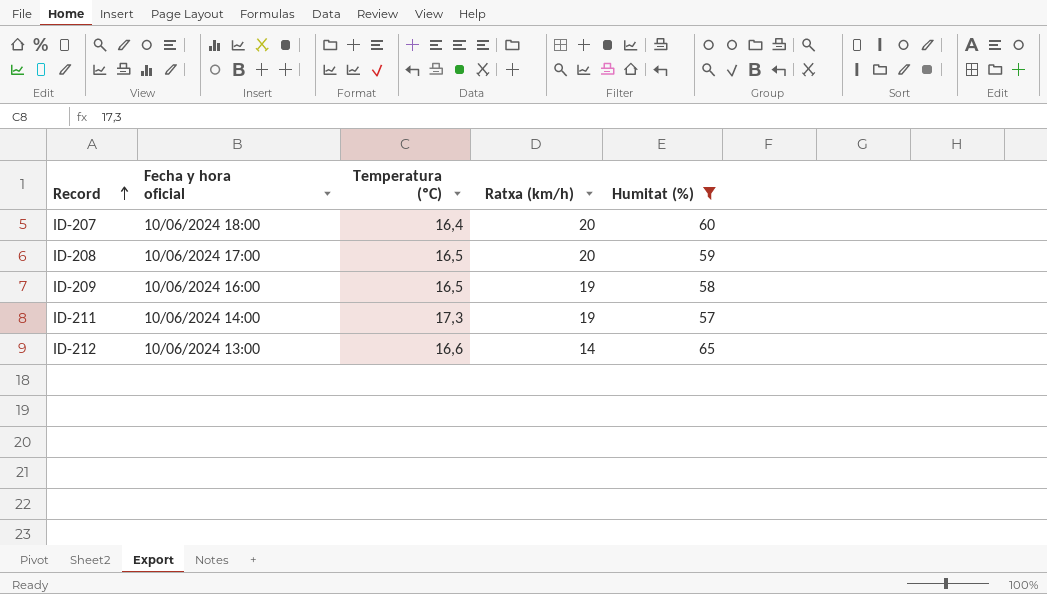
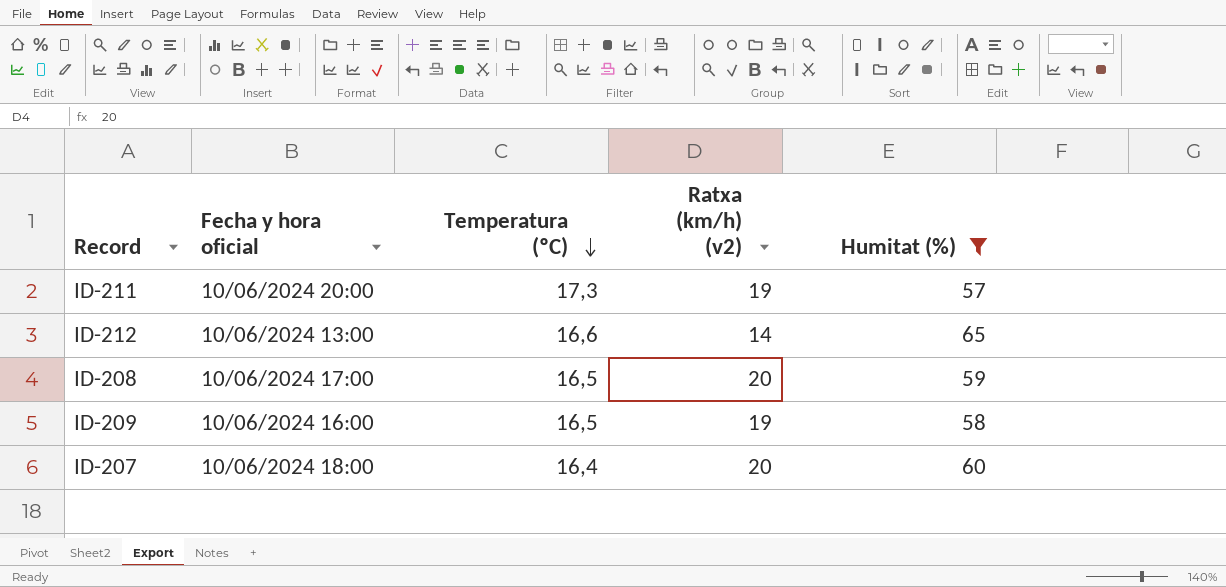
row order: Record ascending -> Temperatura (ºC) descending
column name: Ratxa (km/h) -> Ratxa (km/h) (v2)
ID-211 | Fecha y hora oficial: 10/06/2024 14:00 -> 10/06/2024 20:00

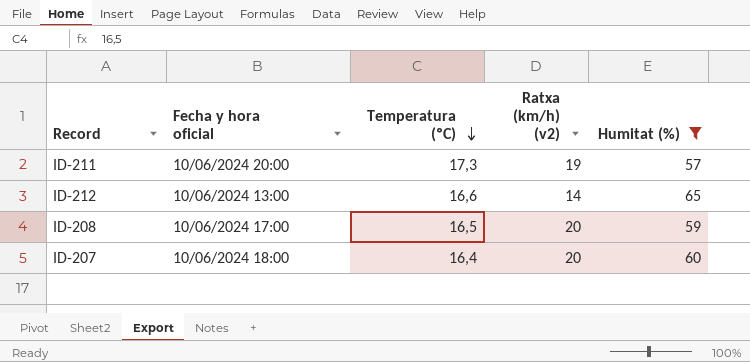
row ID-209: 10/06/2024 16:00 | 16,5 | 19 | 58 -> none

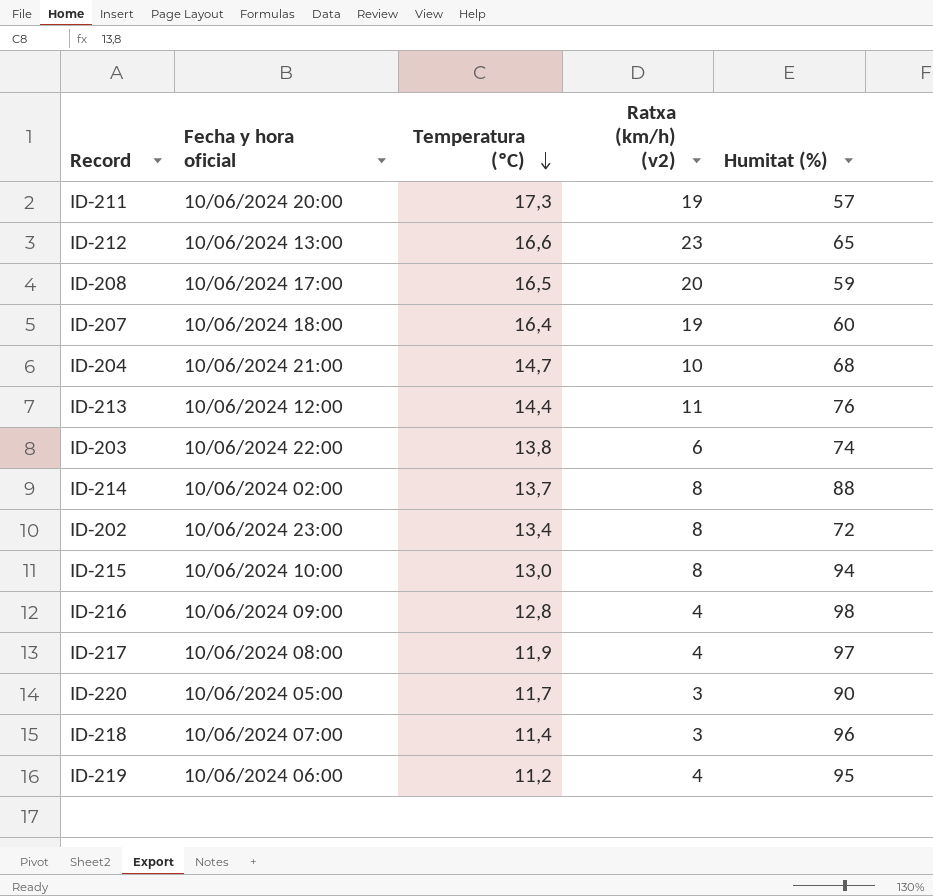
filter: Humitat (%) <= 65 -> none
ID-212 | Ratxa (km/h) (v2): 14 -> 23
ID-207 | Ratxa (km/h) (v2): 20 -> 19

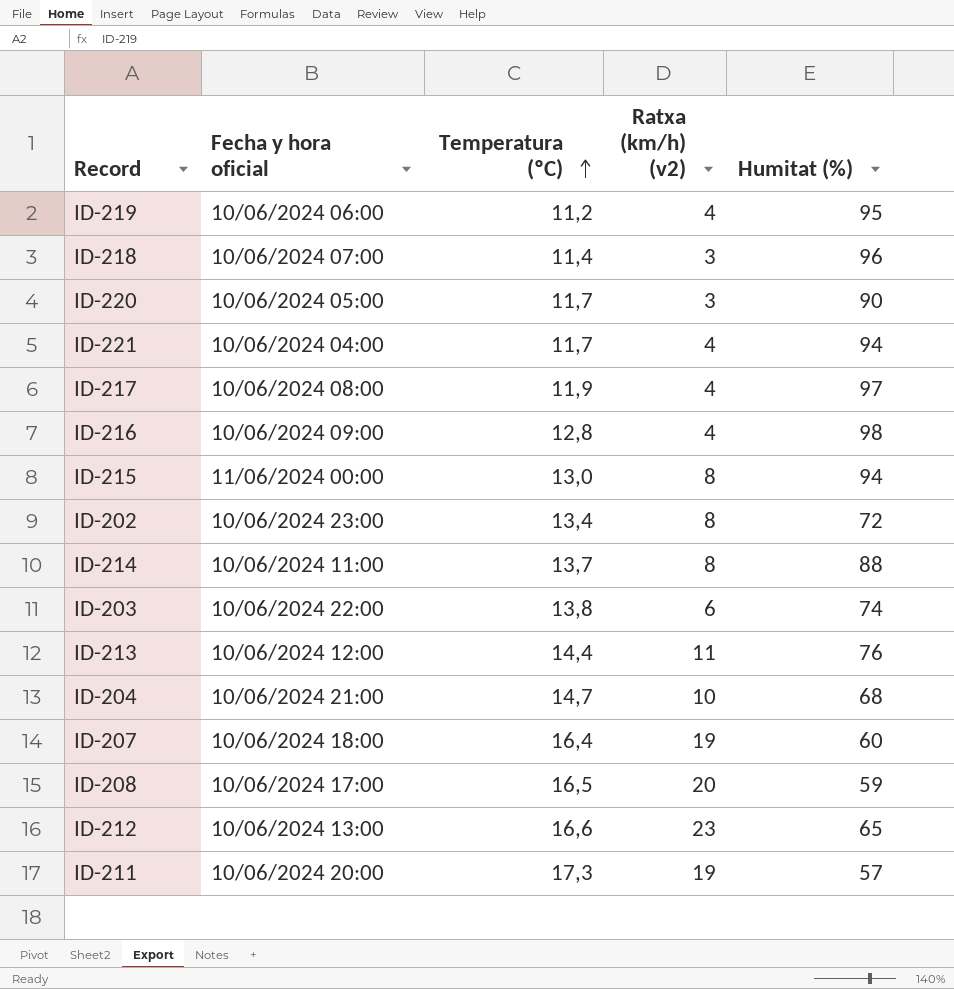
row order: Temperatura (ºC) descending -> Temperatura (ºC) ascending
row ID-221: none -> 10/06/2024 04:00 | 11,7 | 4 | 94
ID-215 | Fecha y hora oficial: 10/06/2024 10:00 -> 11/06/2024 00:00
ID-214 | Fecha y hora oficial: 10/06/2024 02:00 -> 10/06/2024 11:00

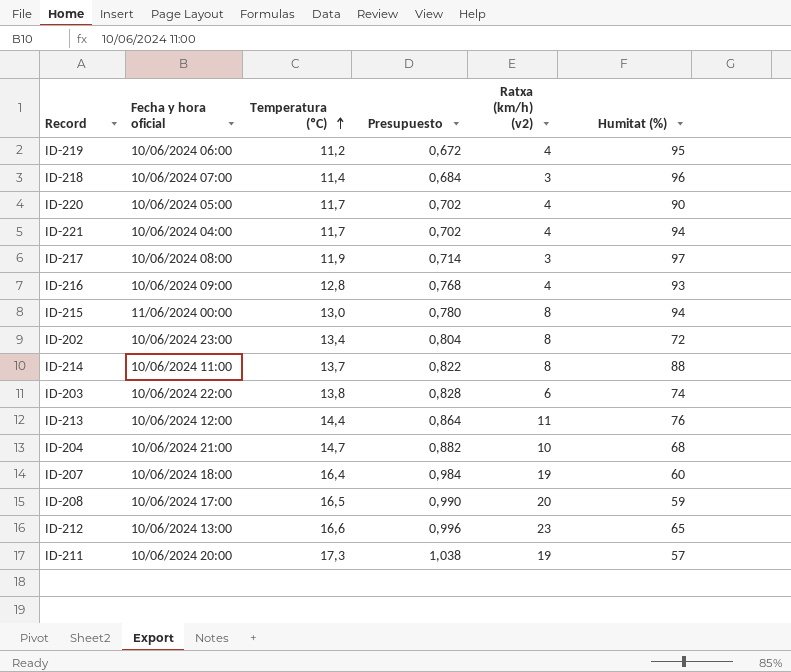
column Presupuesto | formula: none -> [Temperatura (ºC)] * 0,06
ID-220 | Ratxa (km/h) (v2): 3 -> 4
ID-217 | Ratxa (km/h) (v2): 4 -> 3
ID-216 | Humitat (%): 98 -> 93

